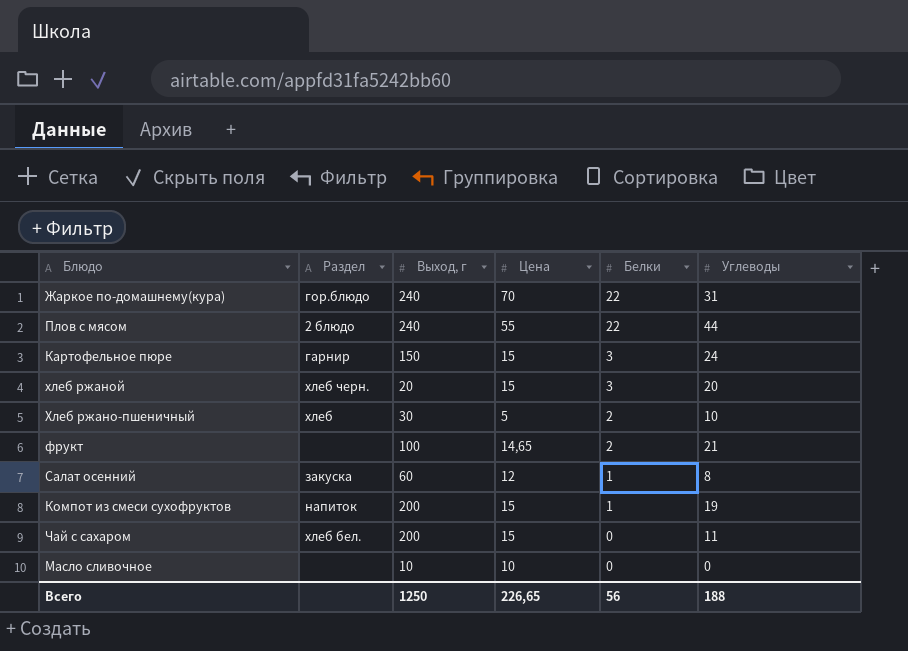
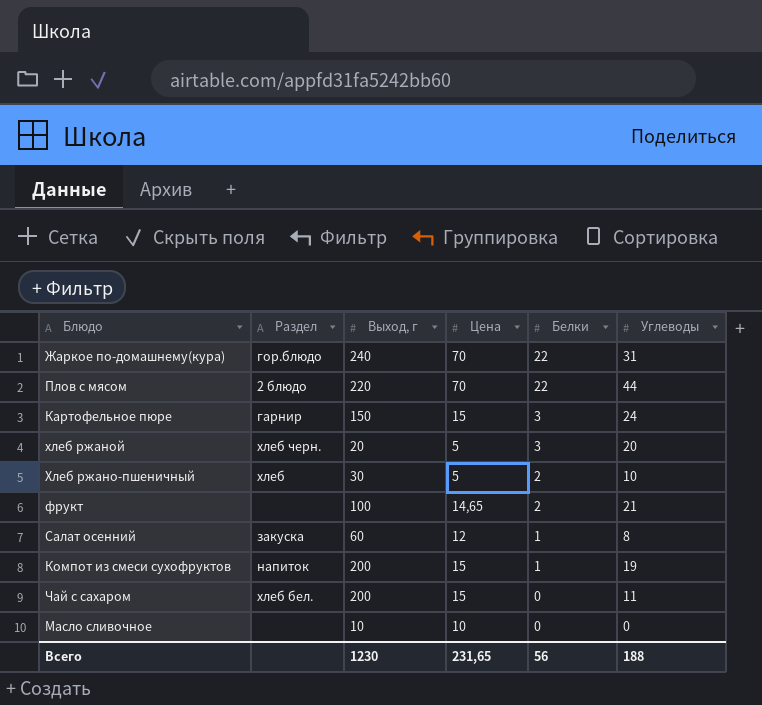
Плов с мясом | Выход, г: 240 -> 220
Плов с мясом | Цена: 55 -> 70
хлеб ржаной | Цена: 15 -> 5
Всего | Выход, г: 1250 -> 1230
Всего | Цена: 226,65 -> 231,65

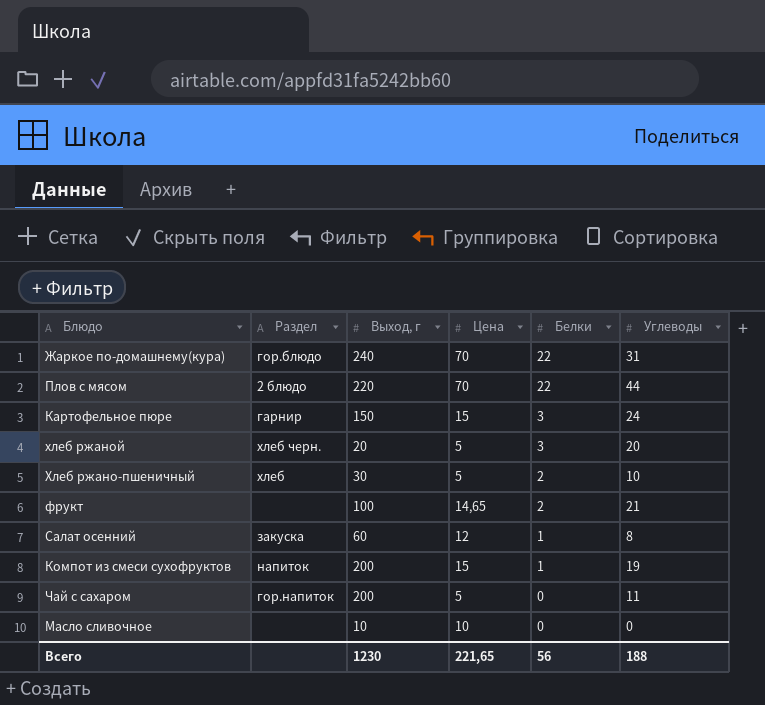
Чай с сахаром | Раздел: хлеб бел. -> гор.напиток
Чай с сахаром | Цена: 15 -> 5
Всего | Цена: 231,65 -> 221,65

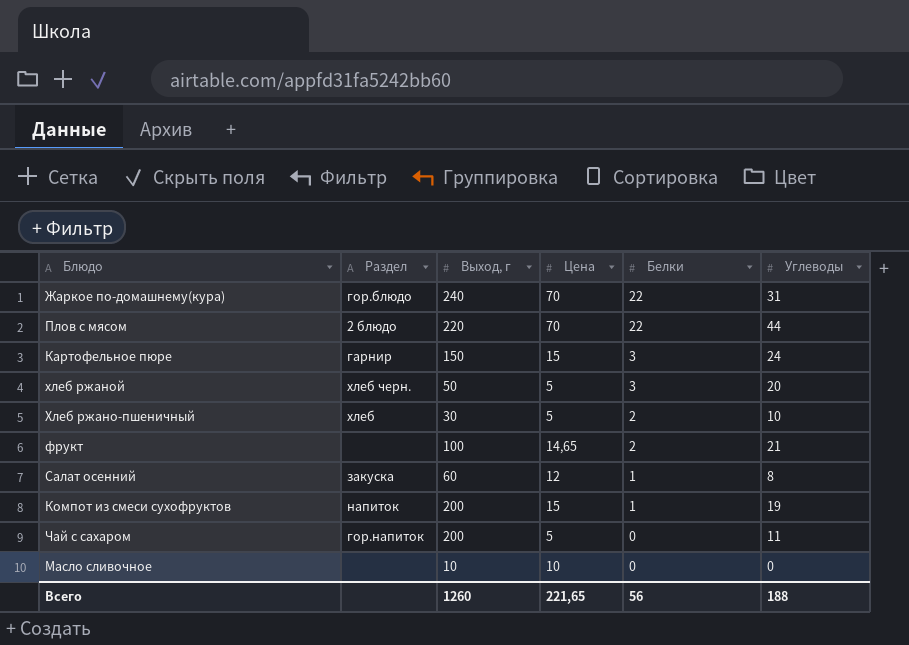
хлеб ржаной | Выход, г: 20 -> 50
Всего | Выход, г: 1230 -> 1260

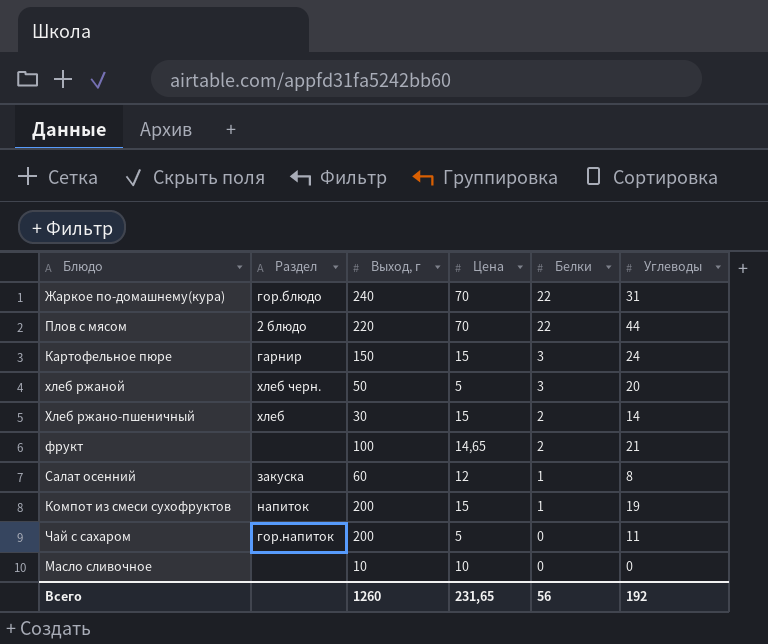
Хлеб ржано-пшеничный | Цена: 5 -> 15
Хлеб ржано-пшеничный | Углеводы: 10 -> 14
Всего | Цена: 221,65 -> 231,65
Всего | Углеводы: 188 -> 192

